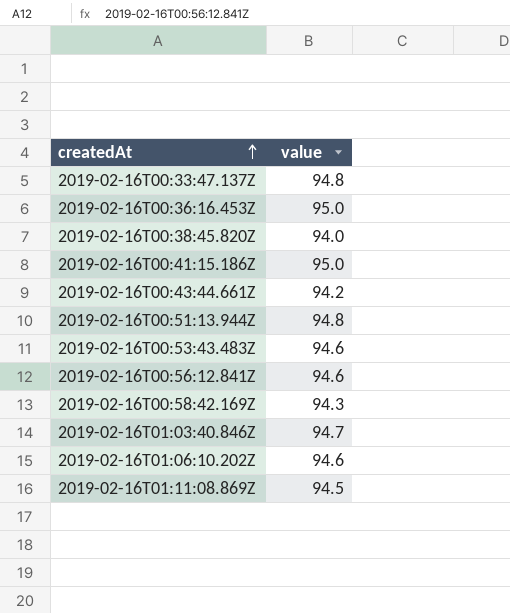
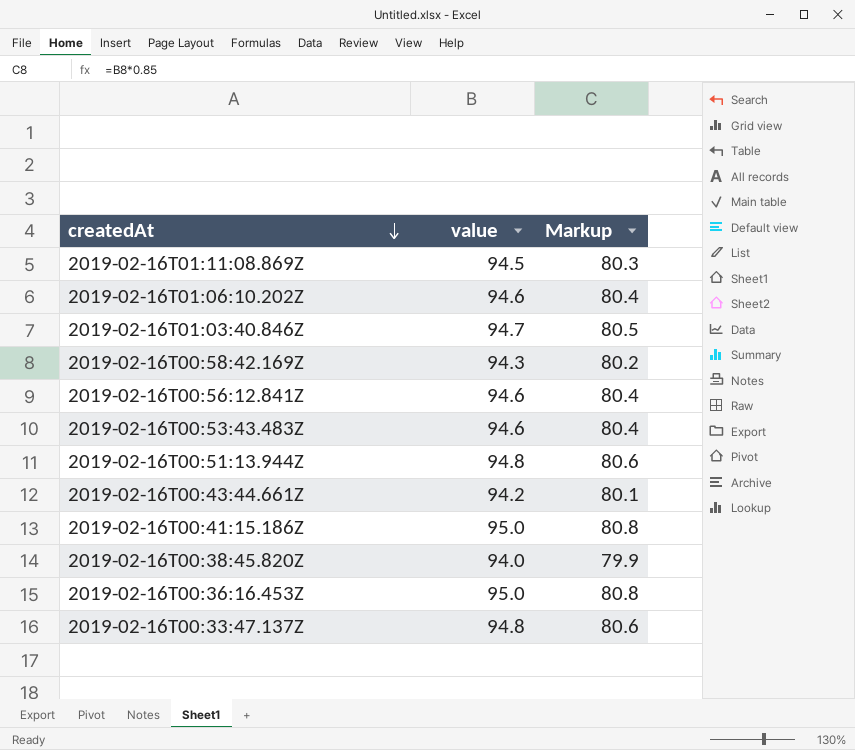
row order: createdAt ascending -> createdAt descending
column Markup | formula: none -> [value] * 0.85

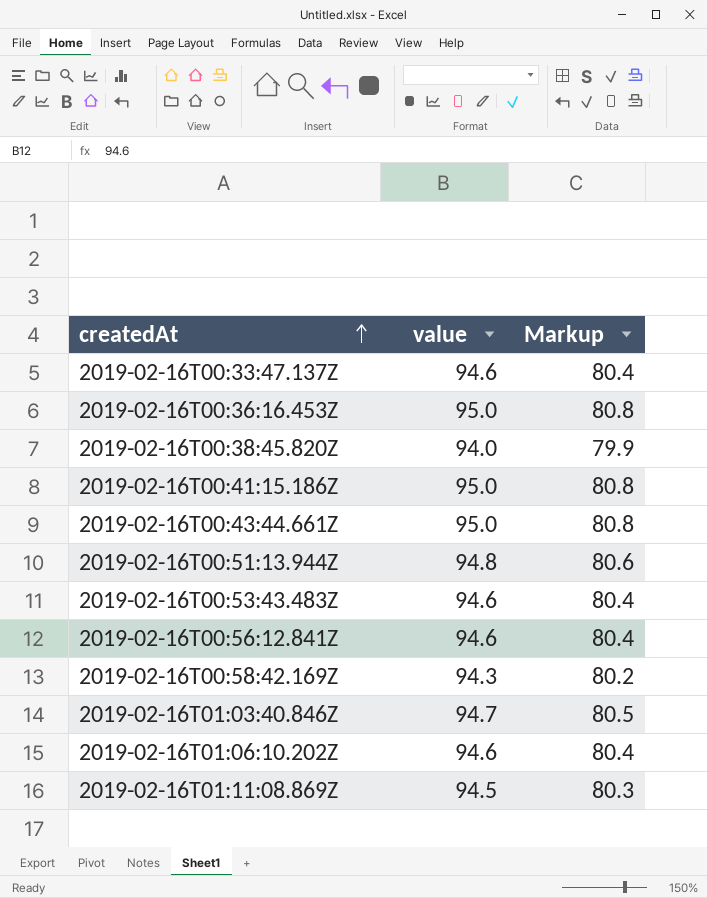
row order: createdAt descending -> createdAt ascending
2019-02-16T00:33:47.137Z | value: 94.8 -> 94.6
2019-02-16T00:33:47.137Z | Markup: 80.6 -> 80.4
2019-02-16T00:43:44.661Z | value: 94.2 -> 95.0
2019-02-16T00:43:44.661Z | Markup: 80.1 -> 80.8

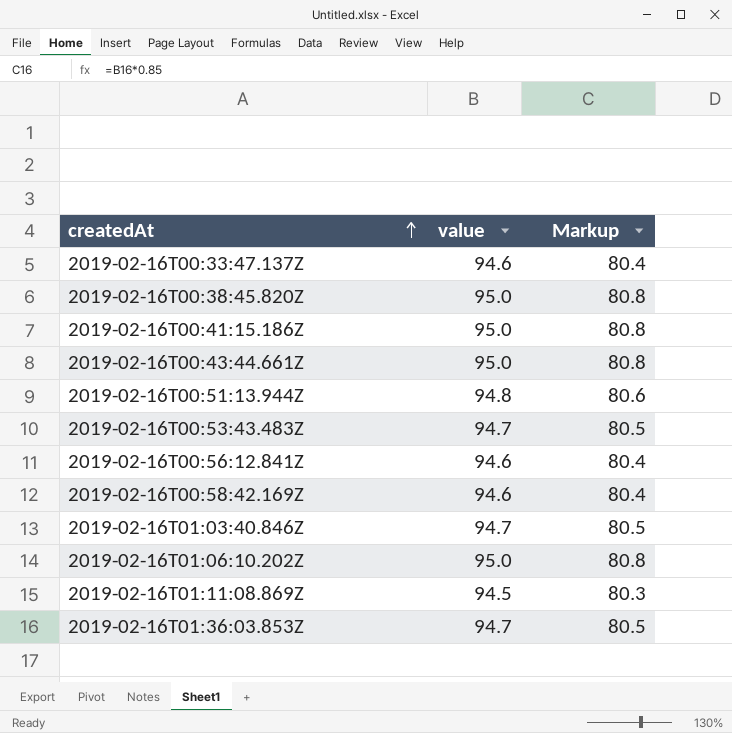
row 2019-02-16T00:36:16.453Z: 95.0 | 80.8 -> none
2019-02-16T00:38:45.820Z | value: 94.0 -> 95.0
2019-02-16T00:38:45.820Z | Markup: 79.9 -> 80.8
2019-02-16T00:53:43.483Z | value: 94.6 -> 94.7
2019-02-16T00:53:43.483Z | Markup: 80.4 -> 80.5
2019-02-16T00:58:42.169Z | value: 94.3 -> 94.6
2019-02-16T00:58:42.169Z | Markup: 80.2 -> 80.4
2019-02-16T01:06:10.202Z | value: 94.6 -> 95.0
2019-02-16T01:06:10.202Z | Markup: 80.4 -> 80.8
row 2019-02-16T01:36:03.853Z: none -> 94.7 | 80.5

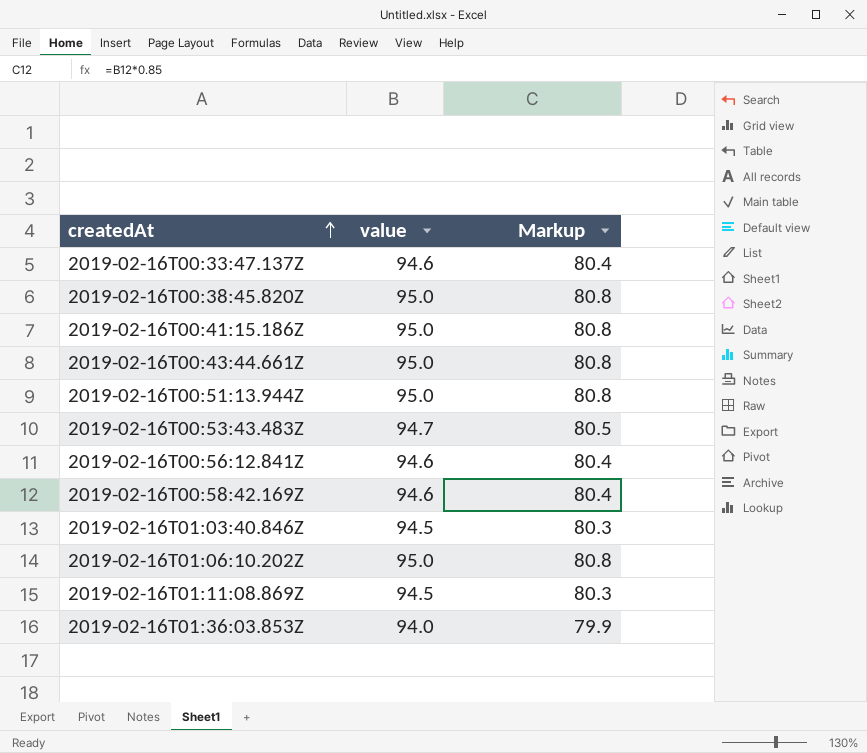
2019-02-16T00:51:13.944Z | value: 94.8 -> 95.0
2019-02-16T00:51:13.944Z | Markup: 80.6 -> 80.8
2019-02-16T01:03:40.846Z | value: 94.7 -> 94.5
2019-02-16T01:03:40.846Z | Markup: 80.5 -> 80.3
2019-02-16T01:36:03.853Z | value: 94.7 -> 94.0
2019-02-16T01:36:03.853Z | Markup: 80.5 -> 79.9

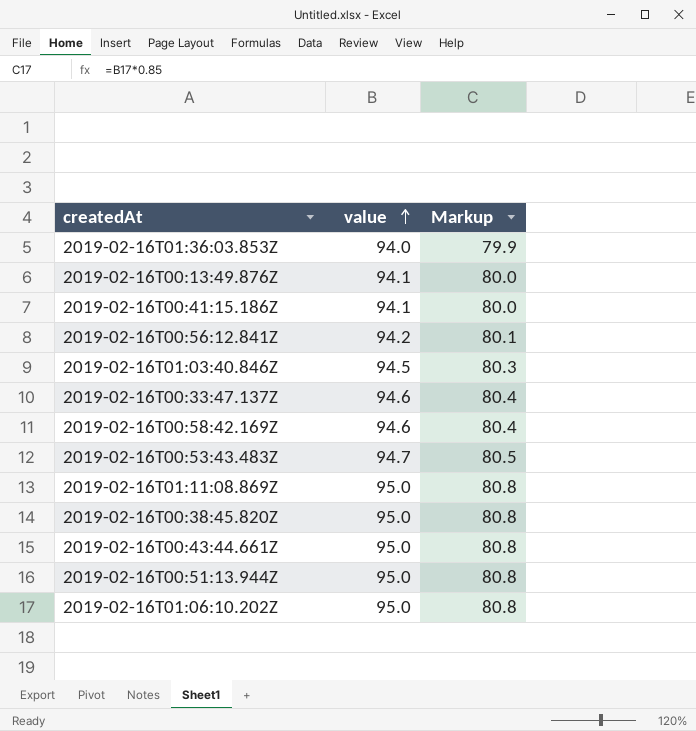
row order: createdAt ascending -> value ascending
row 2019-02-16T00:13:49.876Z: none -> 94.1 | 80.0
2019-02-16T00:41:15.186Z | value: 95.0 -> 94.1
2019-02-16T00:41:15.186Z | Markup: 80.8 -> 80.0
2019-02-16T00:56:12.841Z | value: 94.6 -> 94.2
2019-02-16T00:56:12.841Z | Markup: 80.4 -> 80.1
2019-02-16T01:11:08.869Z | value: 94.5 -> 95.0
2019-02-16T01:11:08.869Z | Markup: 80.3 -> 80.8

